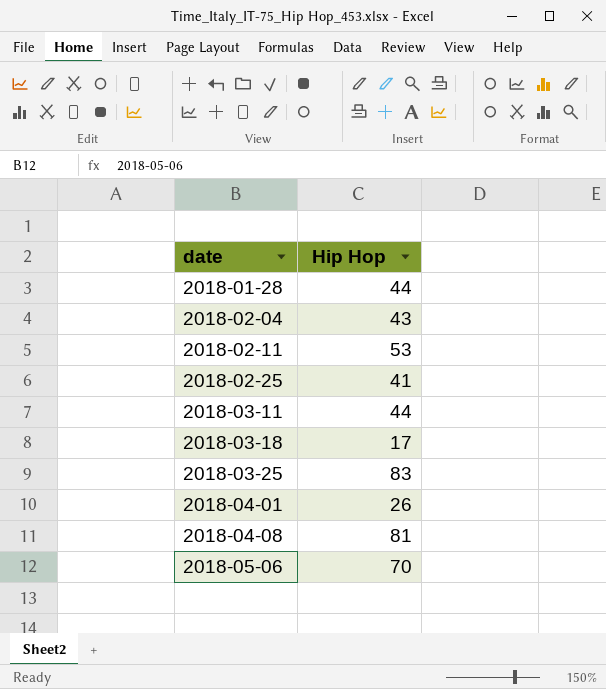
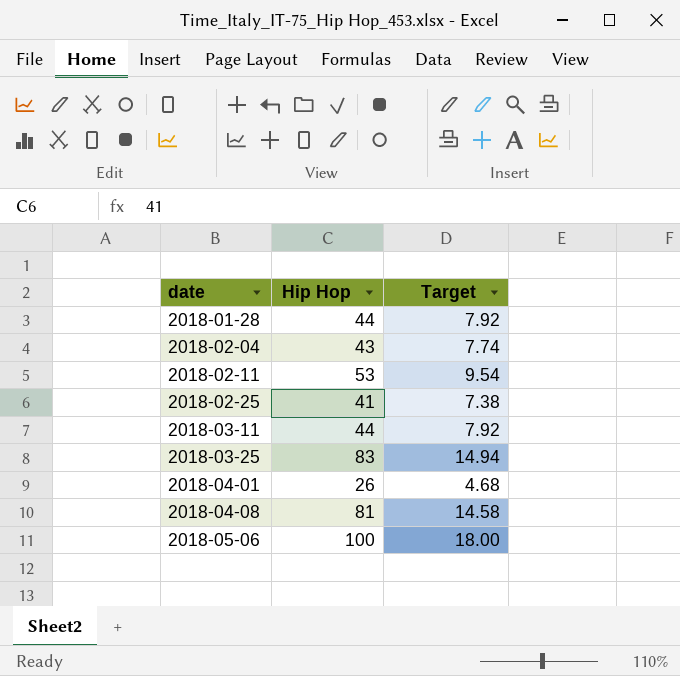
column Target | formula: none -> [Hip Hop] * 0.18
row 2018-03-18: 17 -> none
2018-05-06 | Hip Hop: 70 -> 100

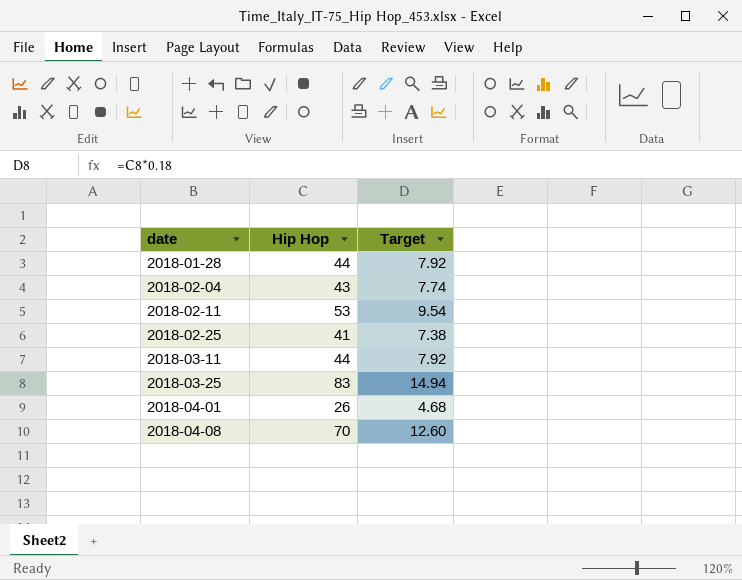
row 2018-05-06: 100 | 18.00 -> none
2018-04-08 | Hip Hop: 81 -> 70
2018-04-08 | Target: 14.58 -> 12.60

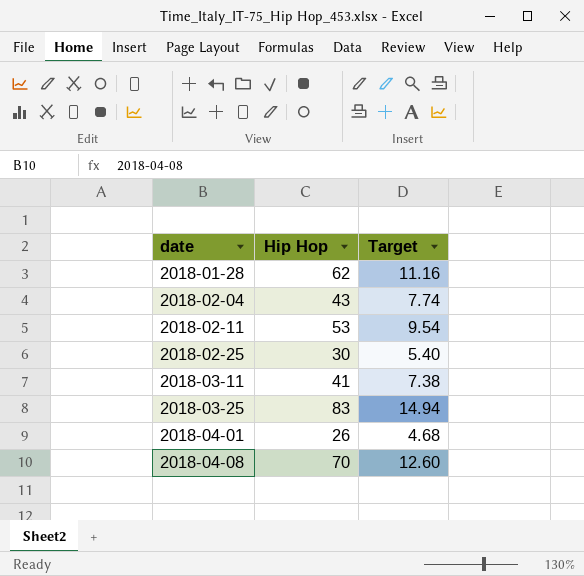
2018-01-28 | Hip Hop: 44 -> 62
2018-01-28 | Target: 7.92 -> 11.16
2018-02-25 | Hip Hop: 41 -> 30
2018-02-25 | Target: 7.38 -> 5.40
2018-03-11 | Hip Hop: 44 -> 41
2018-03-11 | Target: 7.92 -> 7.38

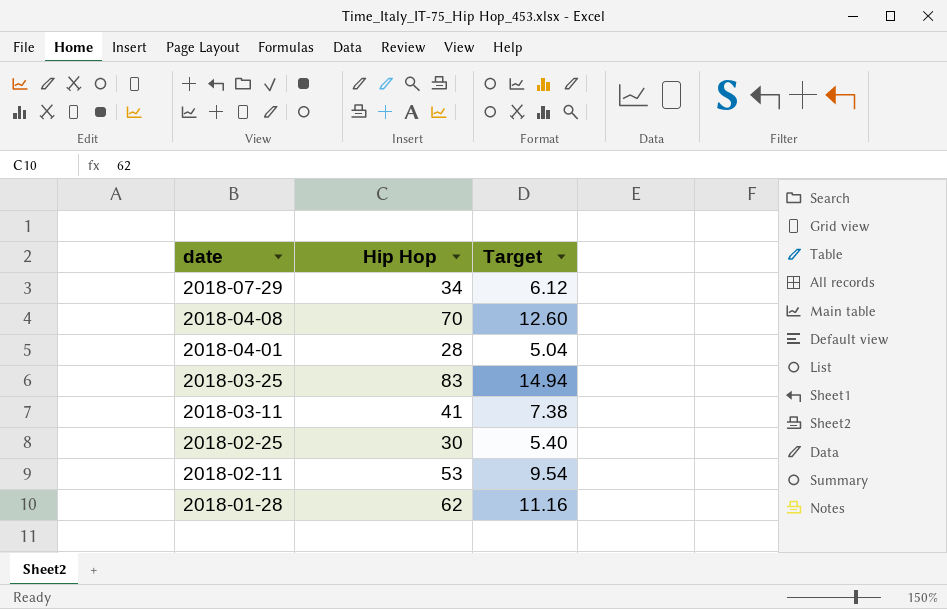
row order: date ascending -> date descending
row 2018-02-04: 43 | 7.74 -> none
row 2018-07-29: none -> 34 | 6.12
2018-04-01 | Hip Hop: 26 -> 28
2018-04-01 | Target: 4.68 -> 5.04

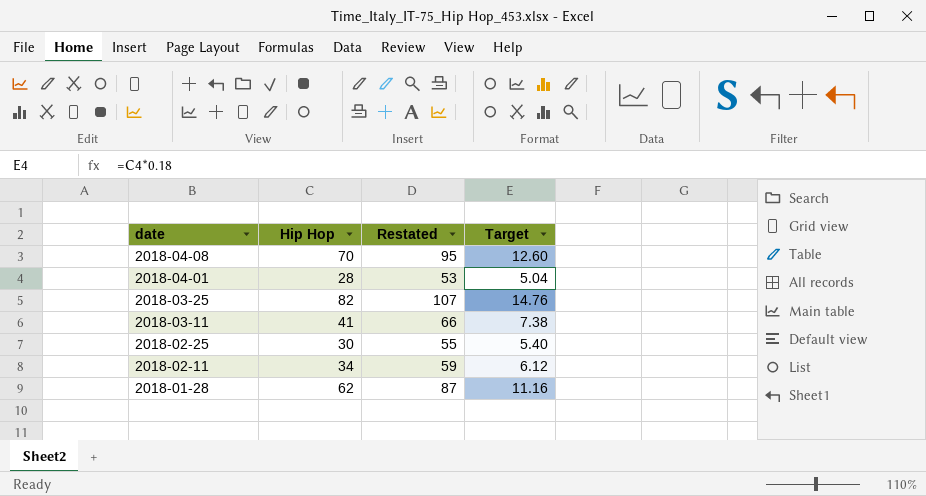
column Restated | formula: none -> [Hip Hop] + 25
row 2018-07-29: 34 | 6.12 -> none
2018-03-25 | Hip Hop: 83 -> 82
2018-03-25 | Target: 14.94 -> 14.76
2018-02-11 | Hip Hop: 53 -> 34
2018-02-11 | Target: 9.54 -> 6.12

